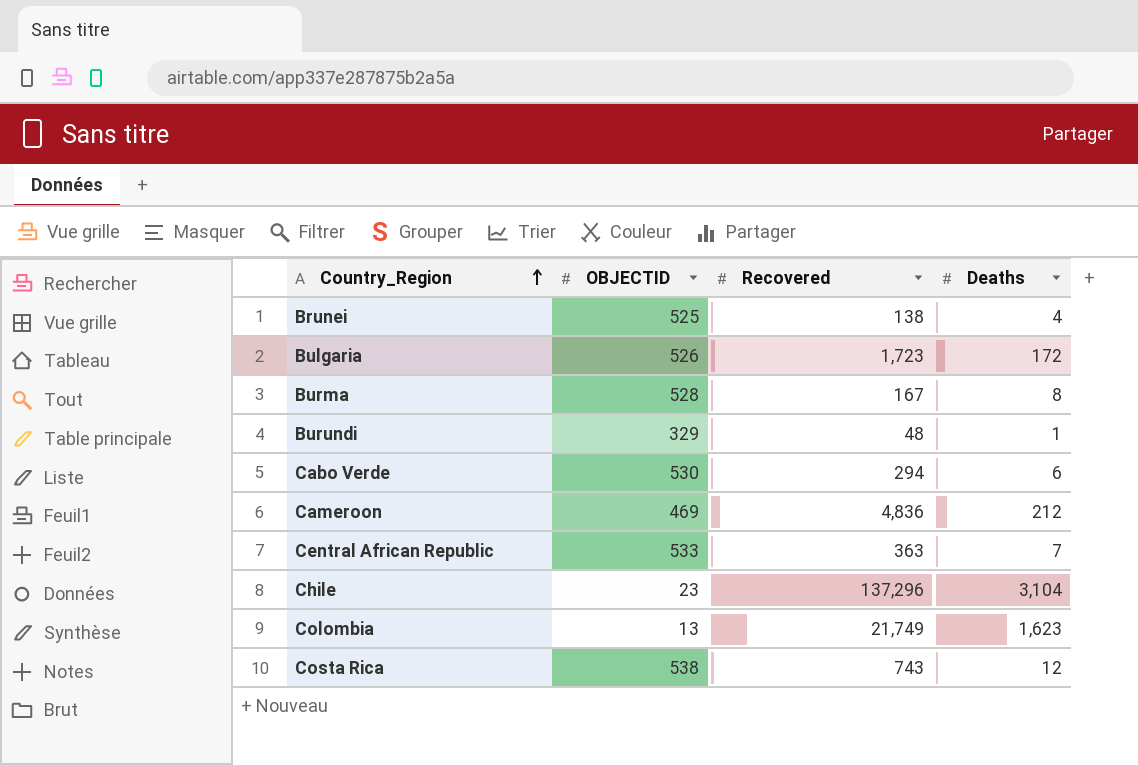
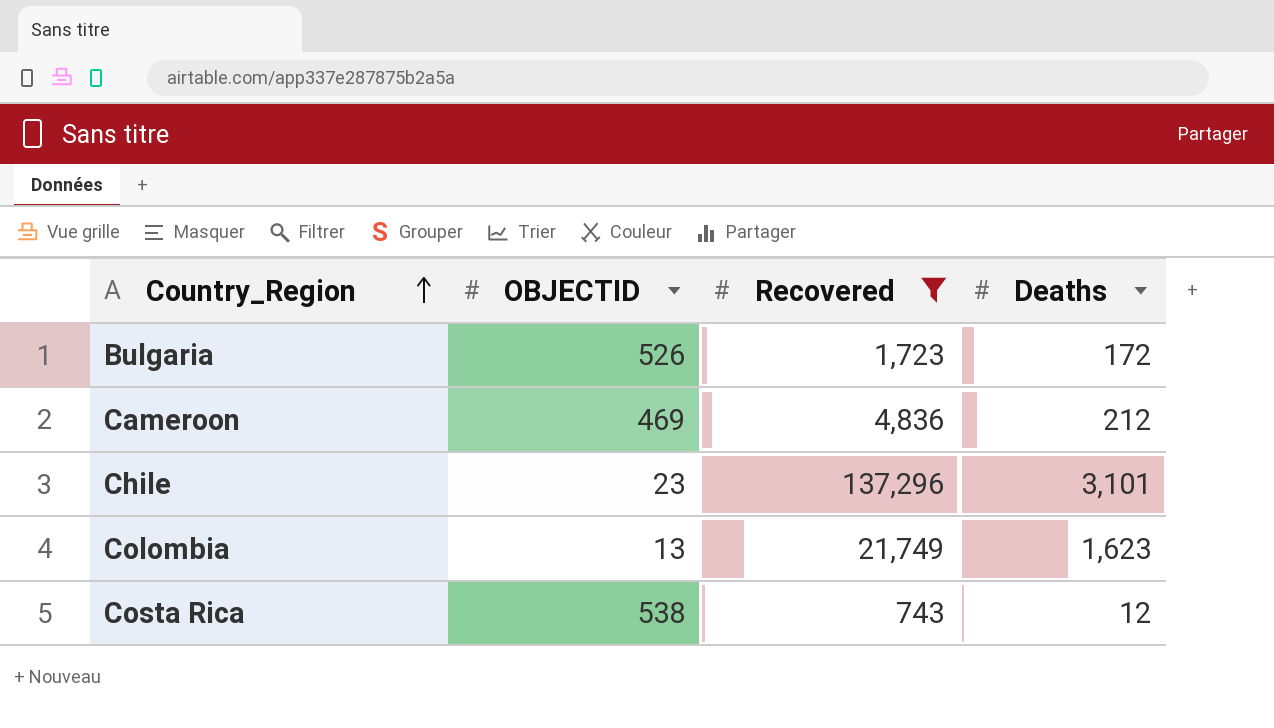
filter: none -> Recovered >= 743
Chile | Deaths: 3,104 -> 3,101

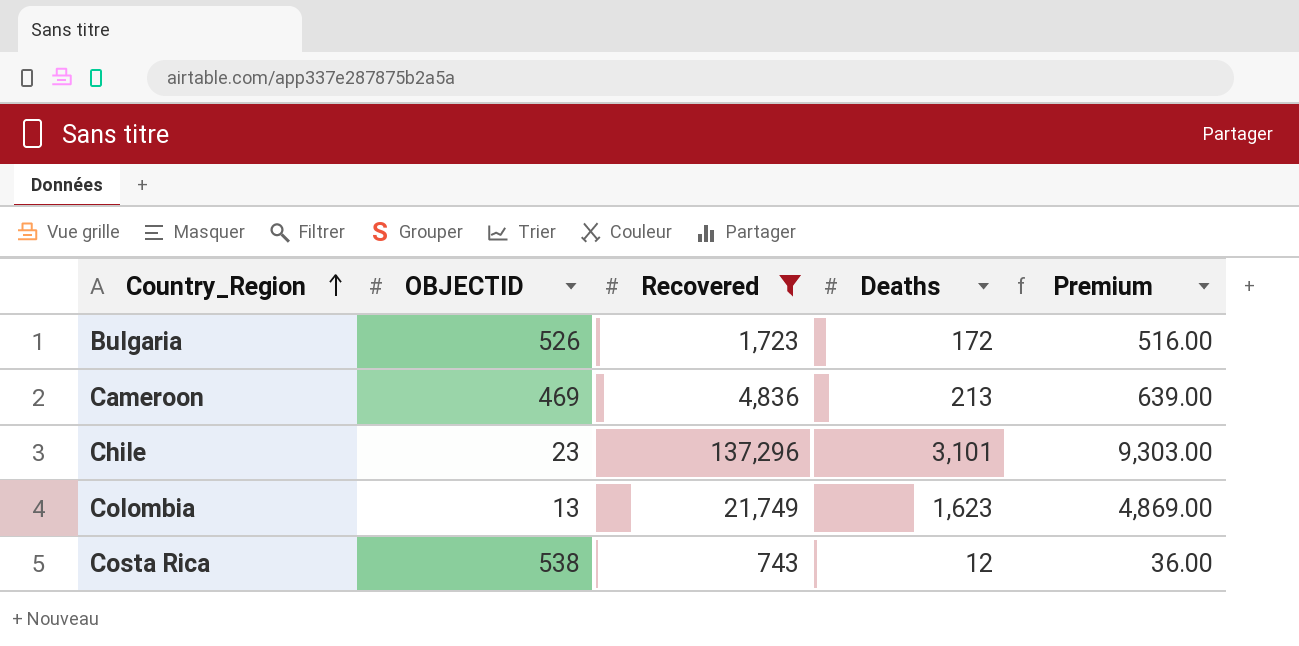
column Premium | formula: none -> [Deaths] * 3
Cameroon | Deaths: 212 -> 213

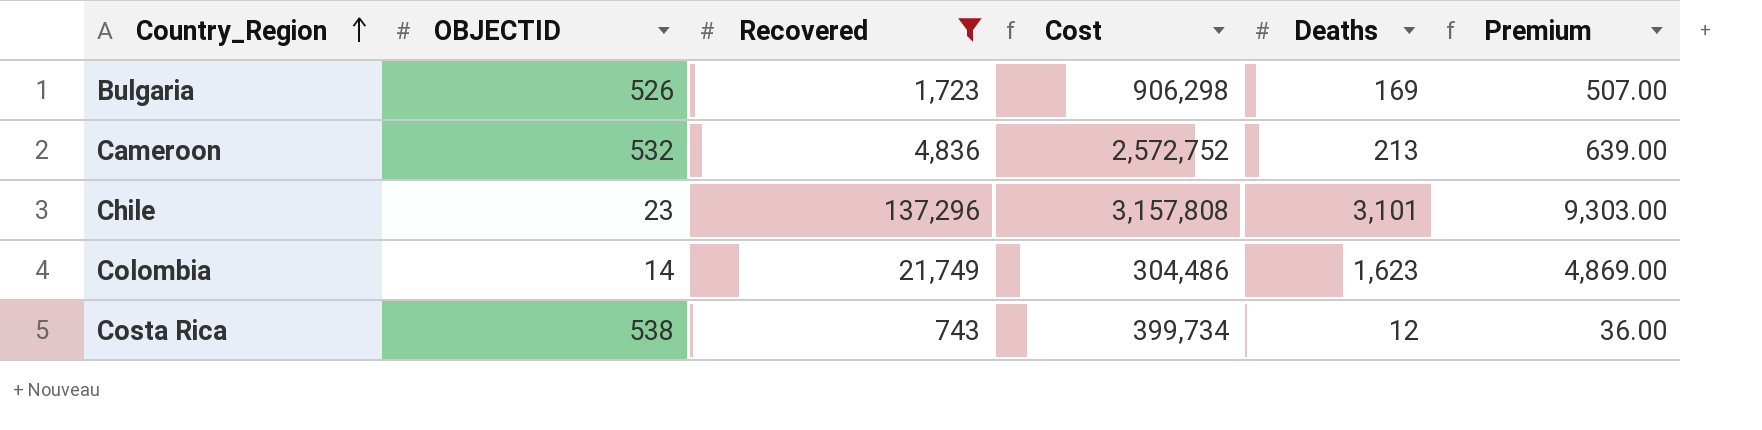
column Cost | formula: none -> [OBJECTID] * [Recovered]
Bulgaria | Deaths: 172 -> 169
Bulgaria | Premium: 516.00 -> 507.00
Cameroon | OBJECTID: 469 -> 532
Colombia | OBJECTID: 13 -> 14

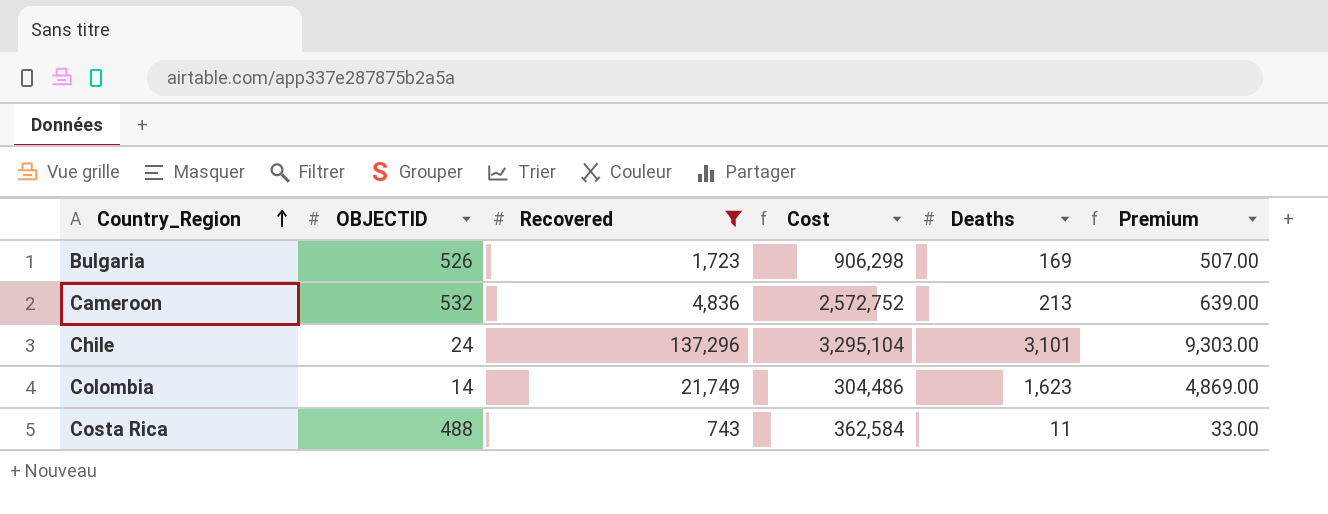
Chile | OBJECTID: 23 -> 24
Chile | Cost: 3,157,808 -> 3,295,104
Costa Rica | OBJECTID: 538 -> 488
Costa Rica | Cost: 399,734 -> 362,584
Costa Rica | Deaths: 12 -> 11
Costa Rica | Premium: 36.00 -> 33.00

